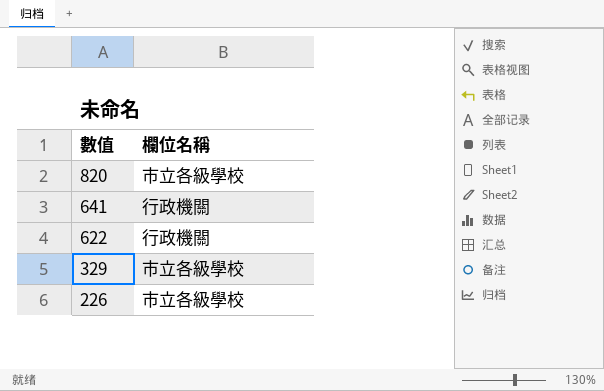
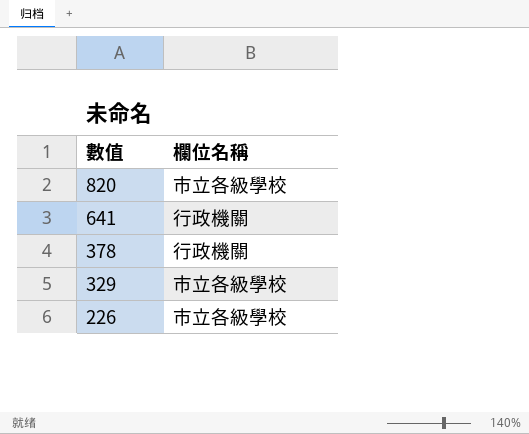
row 622: 行政機關 -> none
row 378: none -> 行政機關

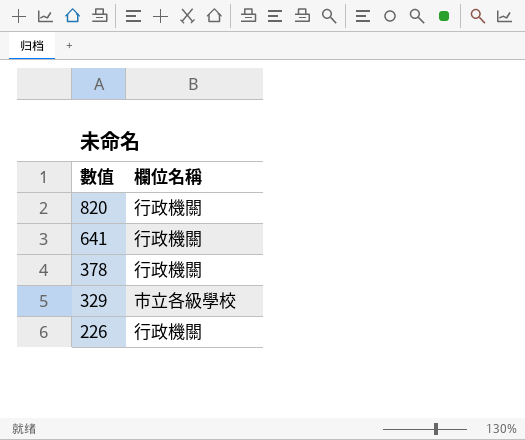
820 | 欄位名稱: 市立各級學校 -> 行政機關
226 | 欄位名稱: 市立各級學校 -> 行政機關

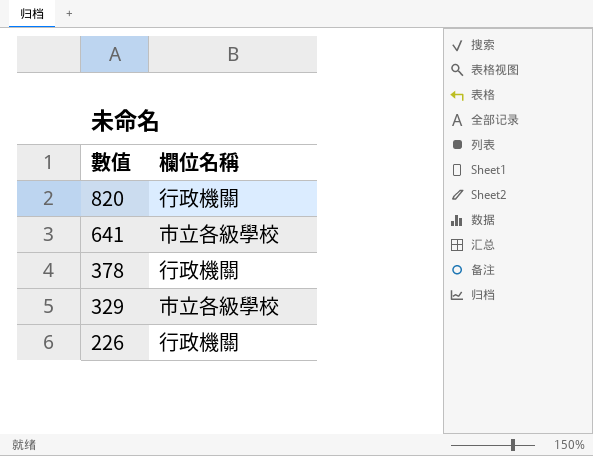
641 | 欄位名稱: 行政機關 -> 市立各級學校

